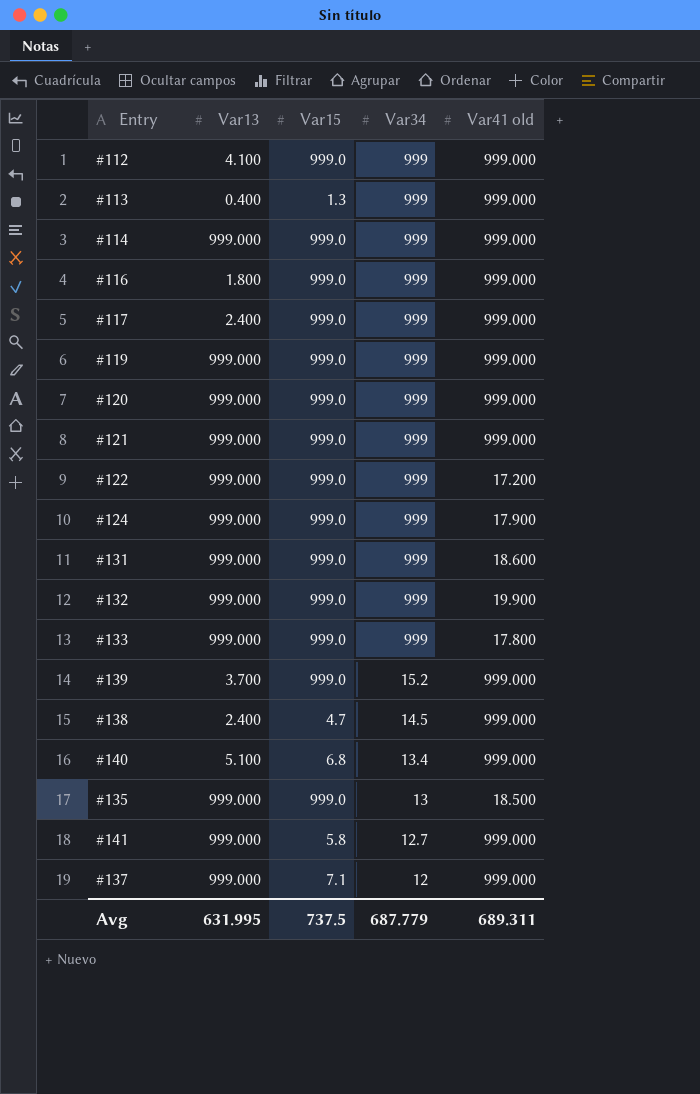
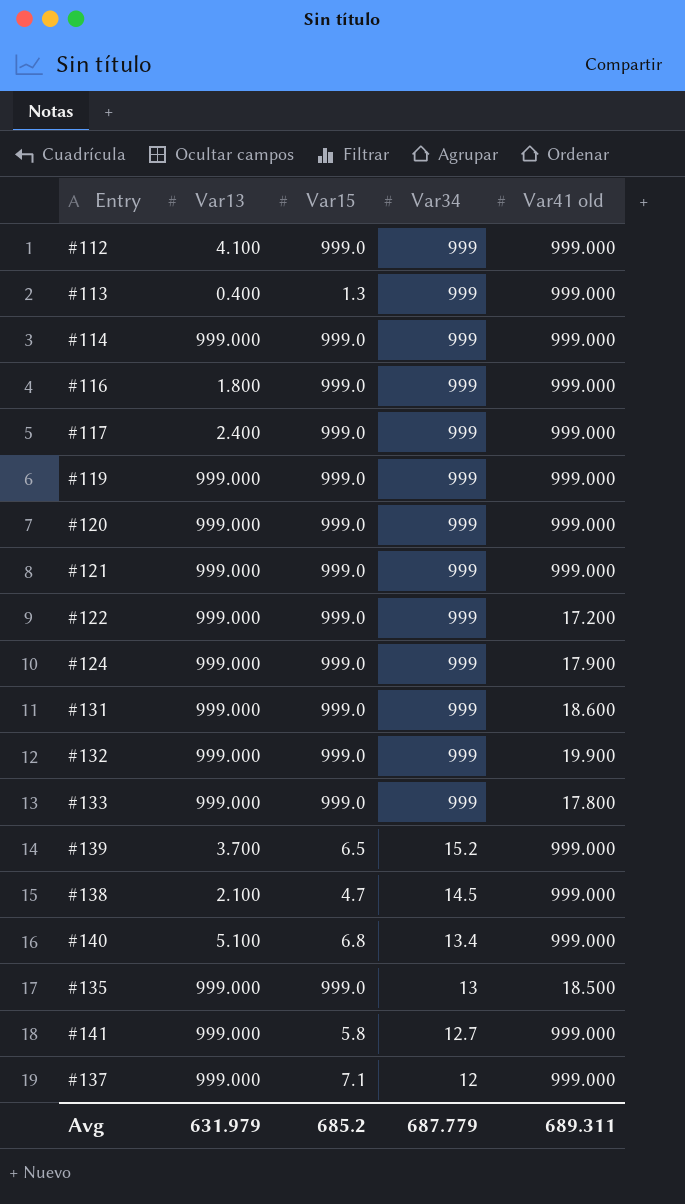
#139 | Var15: 999.0 -> 6.5
#138 | Var13: 2.400 -> 2.100
Avg | Var13: 631.995 -> 631.979
Avg | Var15: 737.5 -> 685.2

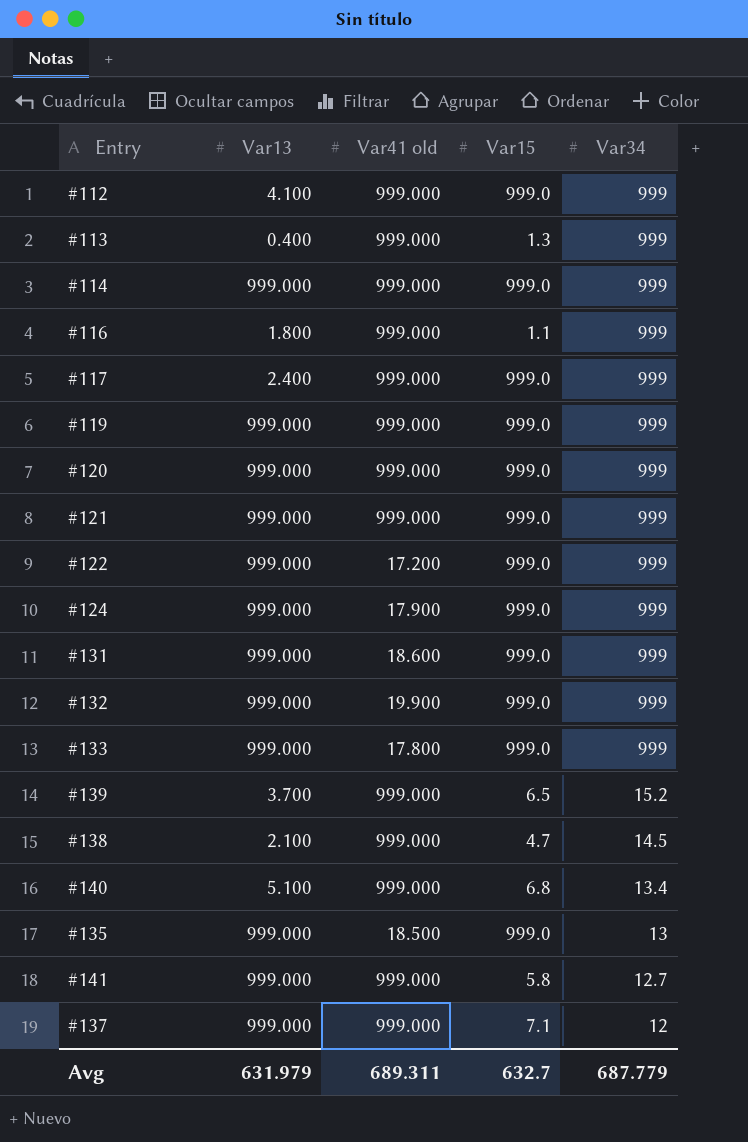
column Var41 old | position: 5 -> 3
#116 | Var15: 999.0 -> 1.1
Avg | Var15: 685.2 -> 632.7

